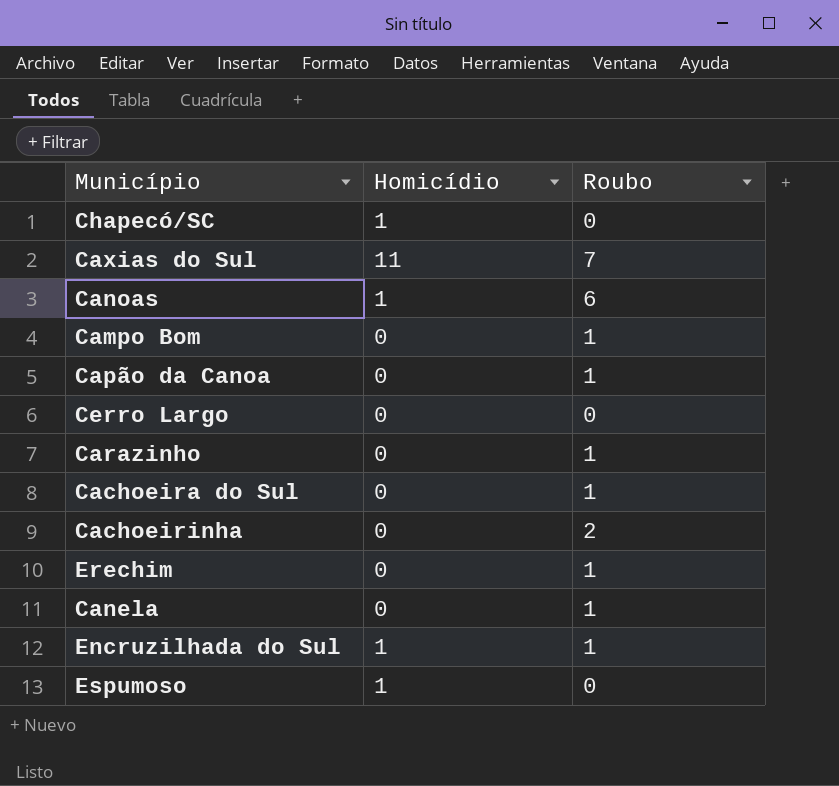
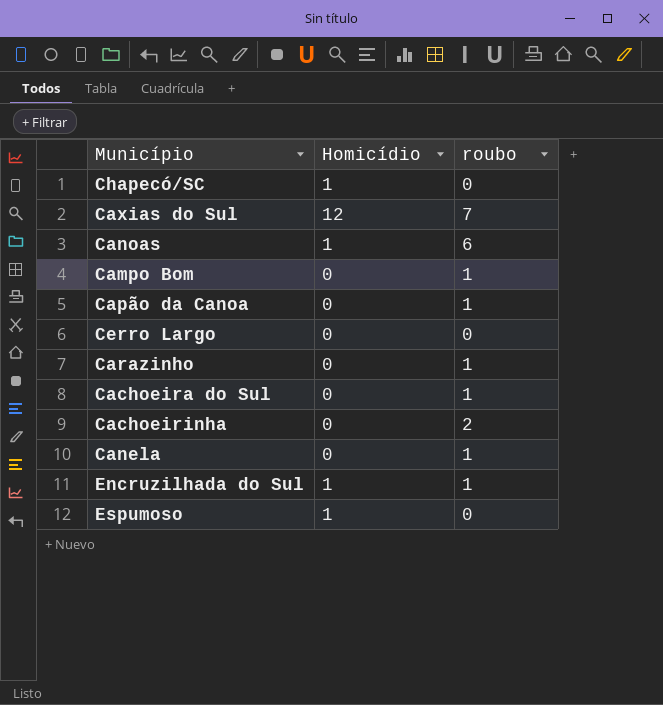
column name: Roubo -> roubo
row Erechim: 0 | 1 -> none
Caxias do Sul | Homicídio: 11 -> 12

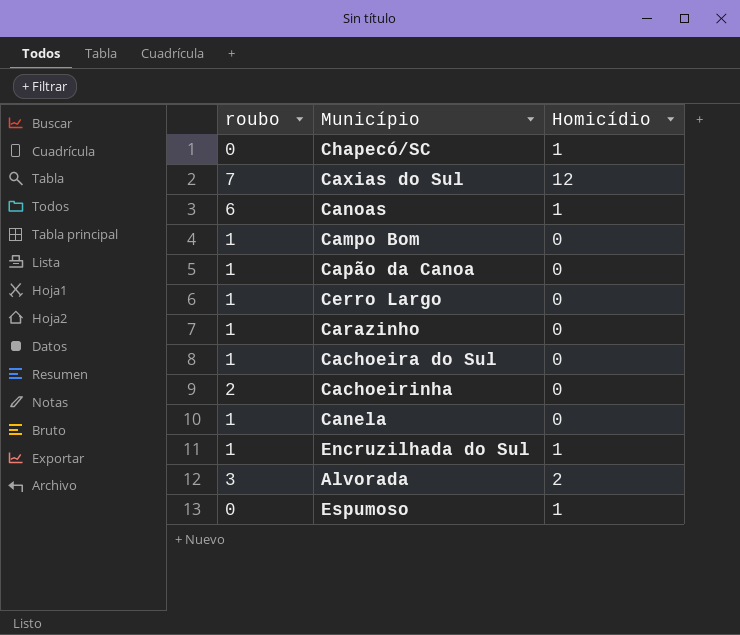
column roubo | position: 3 -> 1
Cerro Largo | roubo: 0 -> 1
row Alvorada: none -> 3 | 2

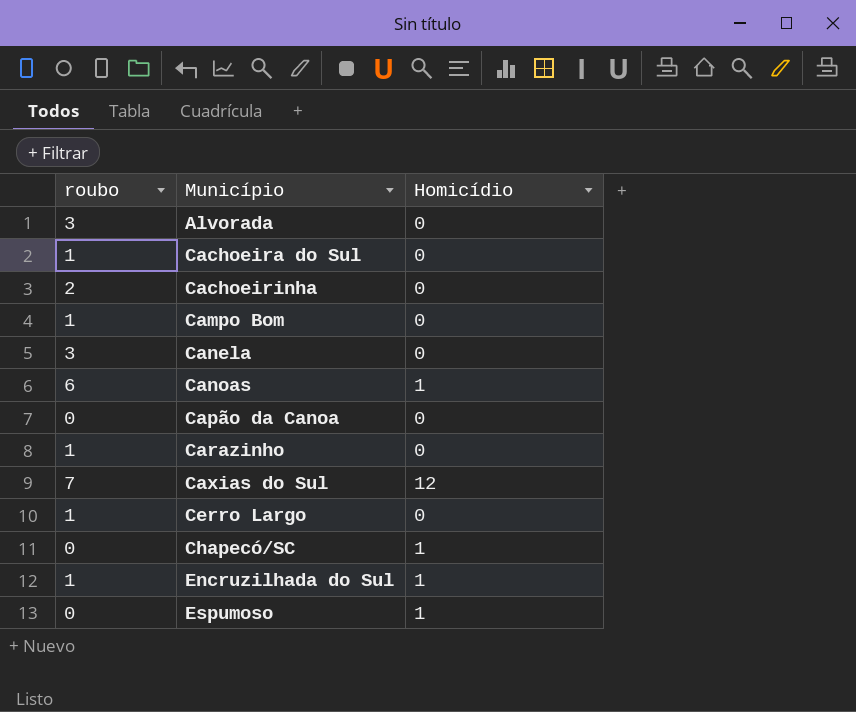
row order: none -> Município ascending
Alvorada | Homicídio: 2 -> 0
Canela | roubo: 1 -> 3
Capão da Canoa | roubo: 1 -> 0

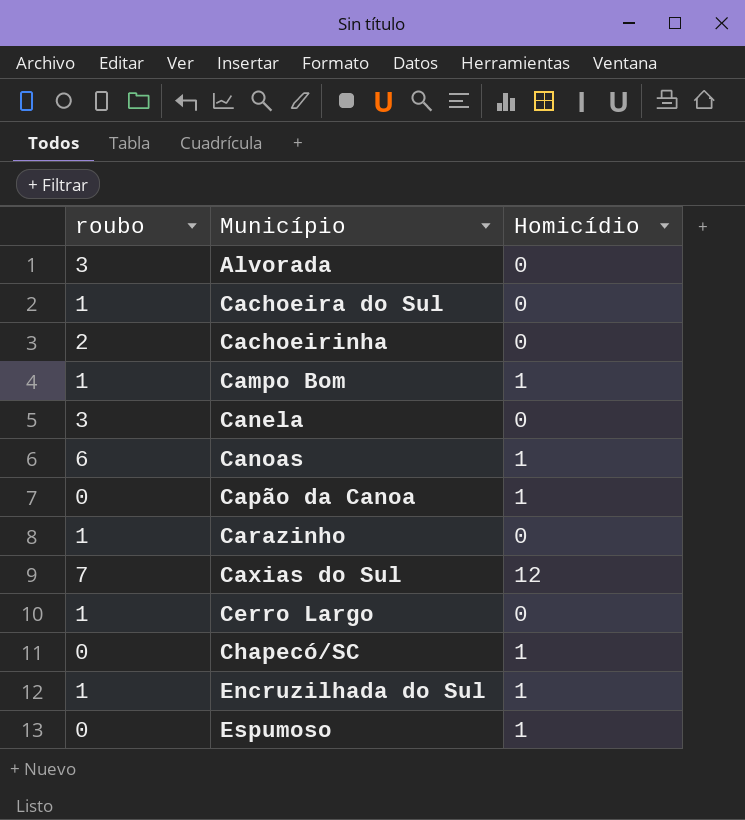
Campo Bom | Homicídio: 0 -> 1
Capão da Canoa | Homicídio: 0 -> 1

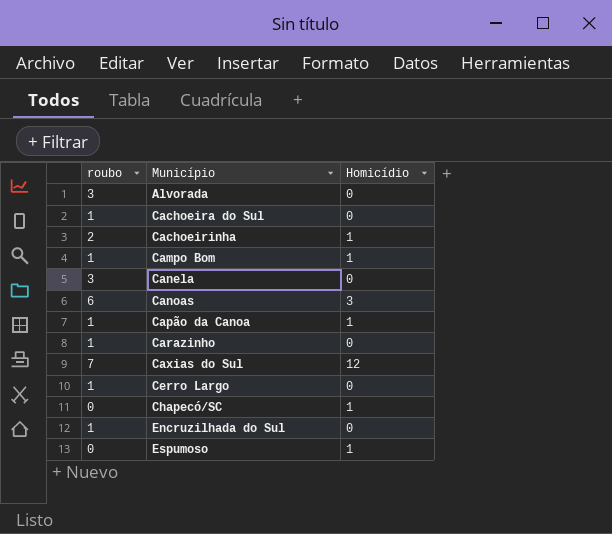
Cachoeirinha | Homicídio: 0 -> 1
Canoas | Homicídio: 1 -> 3
Capão da Canoa | roubo: 0 -> 1
Encruzilhada do Sul | Homicídio: 1 -> 0

